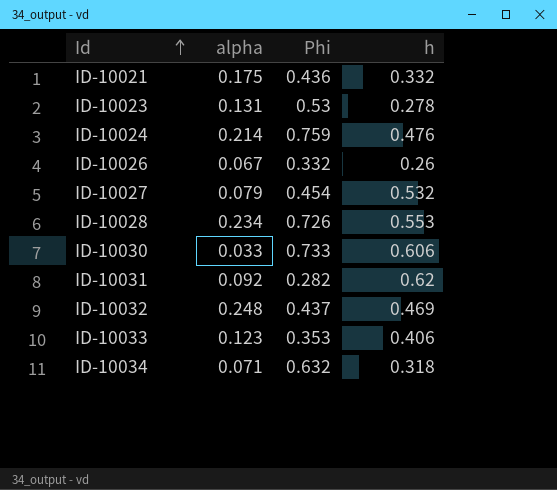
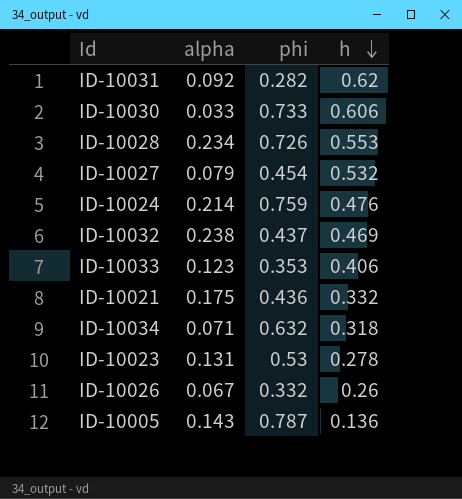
row order: Id ascending -> h descending
column name: Phi -> phi
ID-10032 | alpha: 0.248 -> 0.238
row ID-10005: none -> 0.143 | 0.787 | 0.136

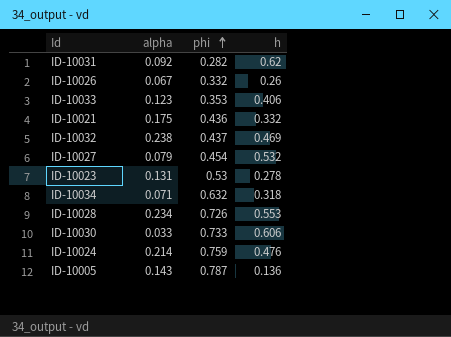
row order: h descending -> phi ascending

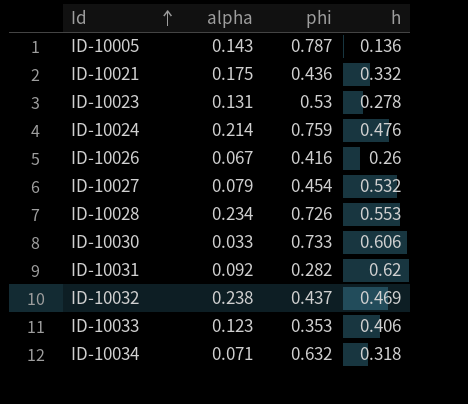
row order: phi ascending -> Id ascending
ID-10026 | phi: 0.332 -> 0.416

